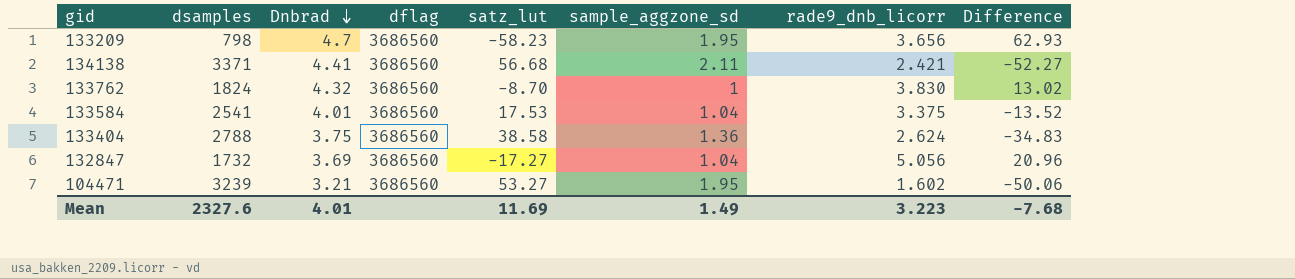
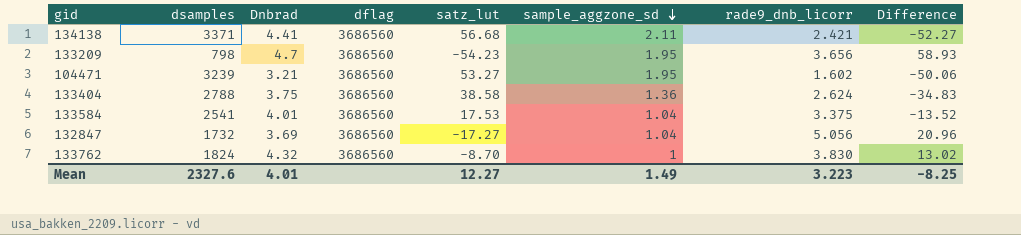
row order: Dnbrad descending -> sample_aggzone_sd descending
133209 | satz_lut: -58.23 -> -54.23
133209 | Difference: 62.93 -> 58.93
Mean | satz_lut: 11.69 -> 12.27
Mean | Difference: -7.68 -> -8.25

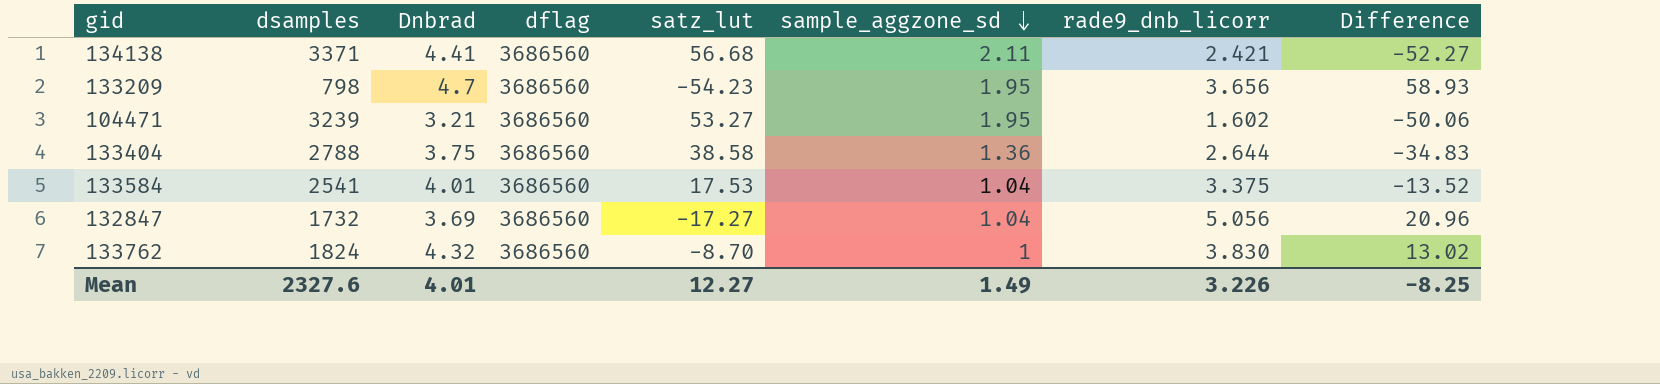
133404 | rade9_dnb_licorr: 2.624 -> 2.644
Mean | rade9_dnb_licorr: 3.223 -> 3.226

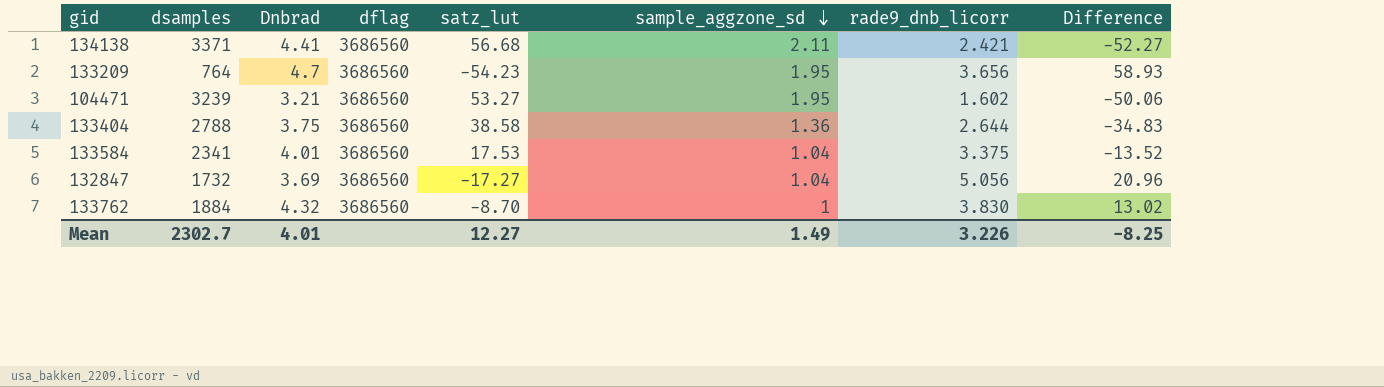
133209 | dsamples: 798 -> 764
133584 | dsamples: 2541 -> 2341
133762 | dsamples: 1824 -> 1884
Mean | dsamples: 2327.6 -> 2302.7

